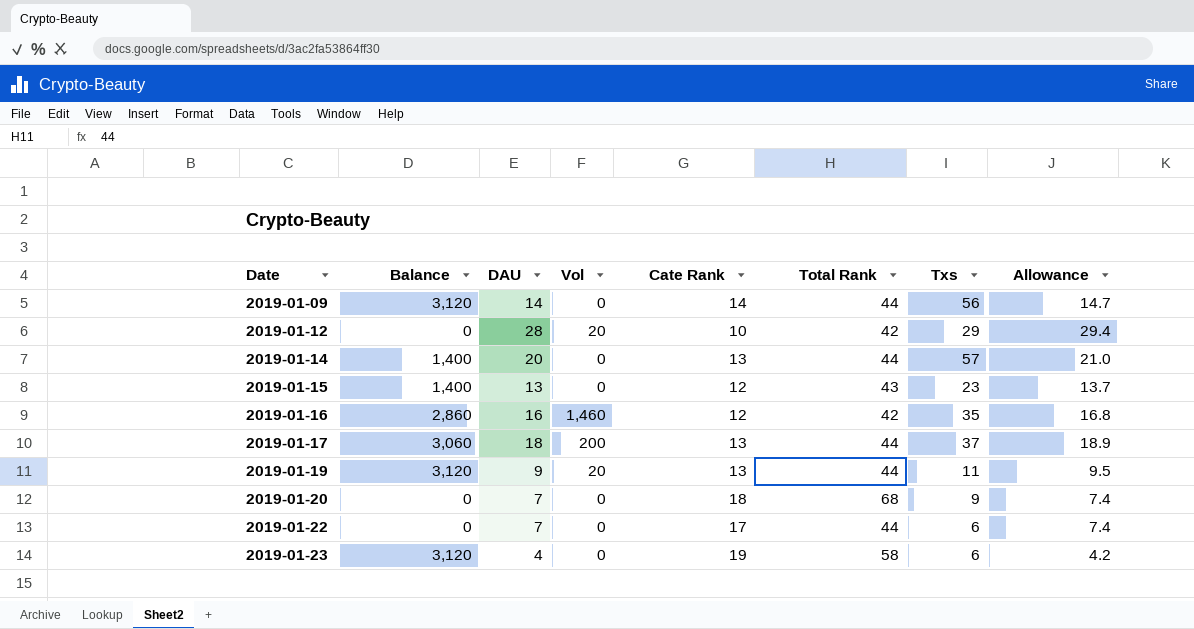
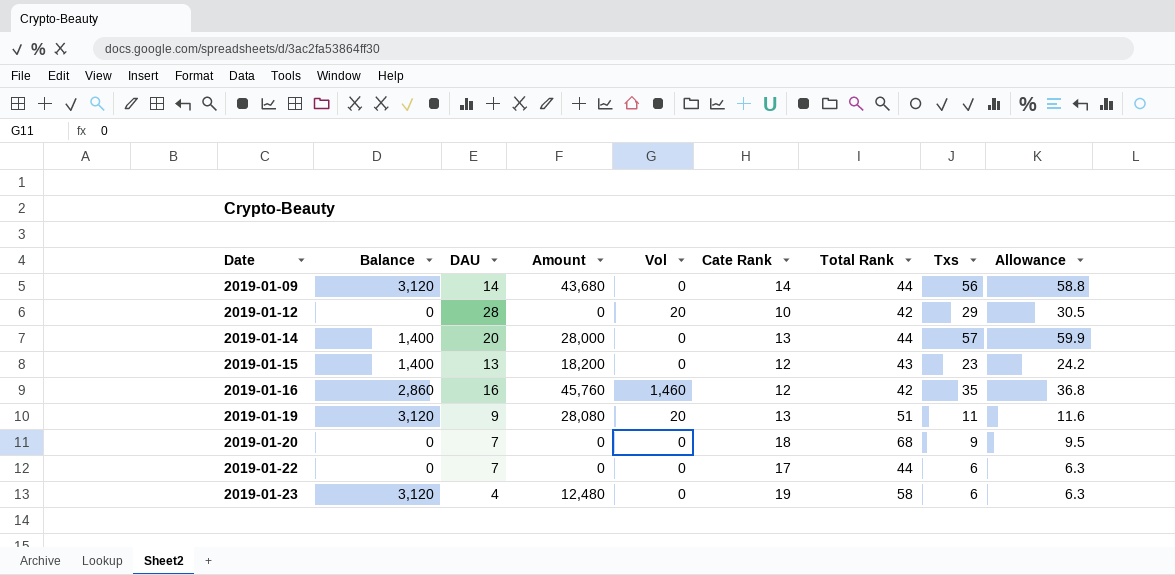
column Amount | formula: none -> [Balance] * [DAU]
column Allowance | formula: [DAU] * 1.05 -> [Txs] * 1.05
row 2019-01-17: 3,060 | 18 | 200 | 13 | 44 | 37 | 18.9 -> none
2019-01-19 | Total Rank: 44 -> 51

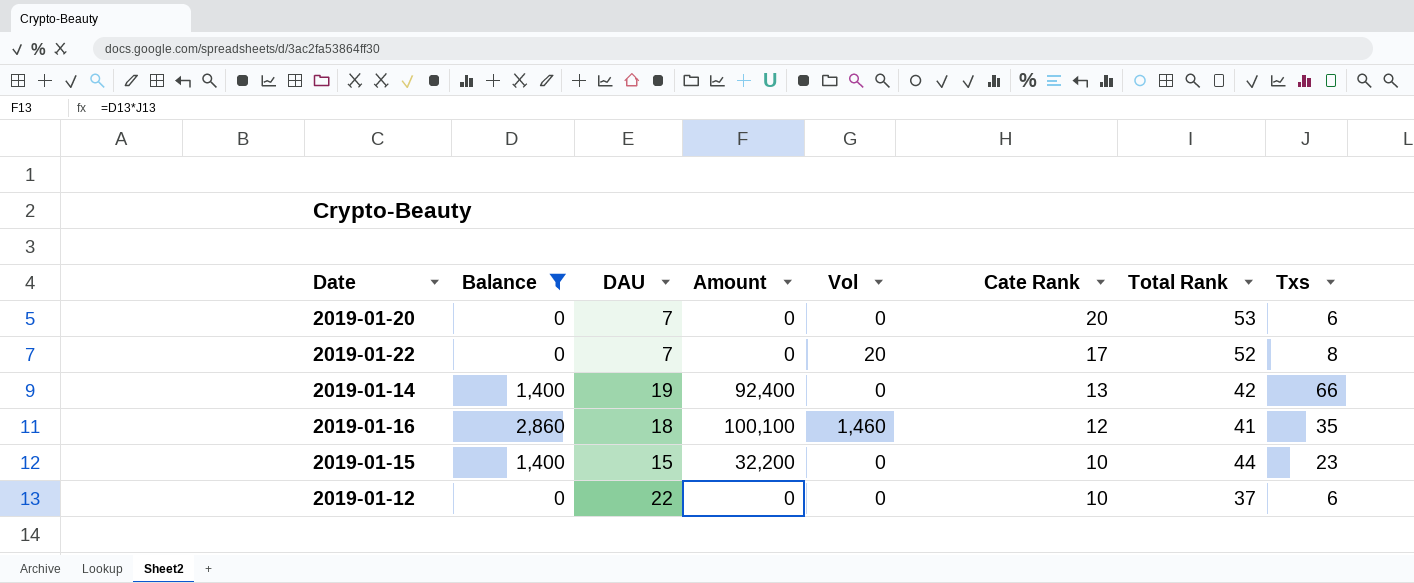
filter: none -> Balance != 3,120
row order: Date ascending -> Cate Rank descending
column Allowance | formula: [Txs] * 1.05 -> none
column Amount | formula: [Balance] * [DAU] -> [Balance] * [Txs]
2019-01-20 | Cate Rank: 18 -> 20
2019-01-20 | Total Rank: 68 -> 53
2019-01-20 | Txs: 9 -> 6
2019-01-22 | Vol: 0 -> 20
2019-01-22 | Total Rank: 44 -> 52
2019-01-22 | Txs: 6 -> 8
2019-01-14 | DAU: 20 -> 19
2019-01-14 | Total Rank: 44 -> 42
2019-01-14 | Txs: 57 -> 66
2019-01-16 | DAU: 16 -> 18
2019-01-16 | Total Rank: 42 -> 41
2019-01-15 | DAU: 13 -> 15
2019-01-15 | Cate Rank: 12 -> 10
2019-01-15 | Total Rank: 43 -> 44
2019-01-12 | DAU: 28 -> 22
2019-01-12 | Vol: 20 -> 0
2019-01-12 | Total Rank: 42 -> 37
2019-01-12 | Txs: 29 -> 6

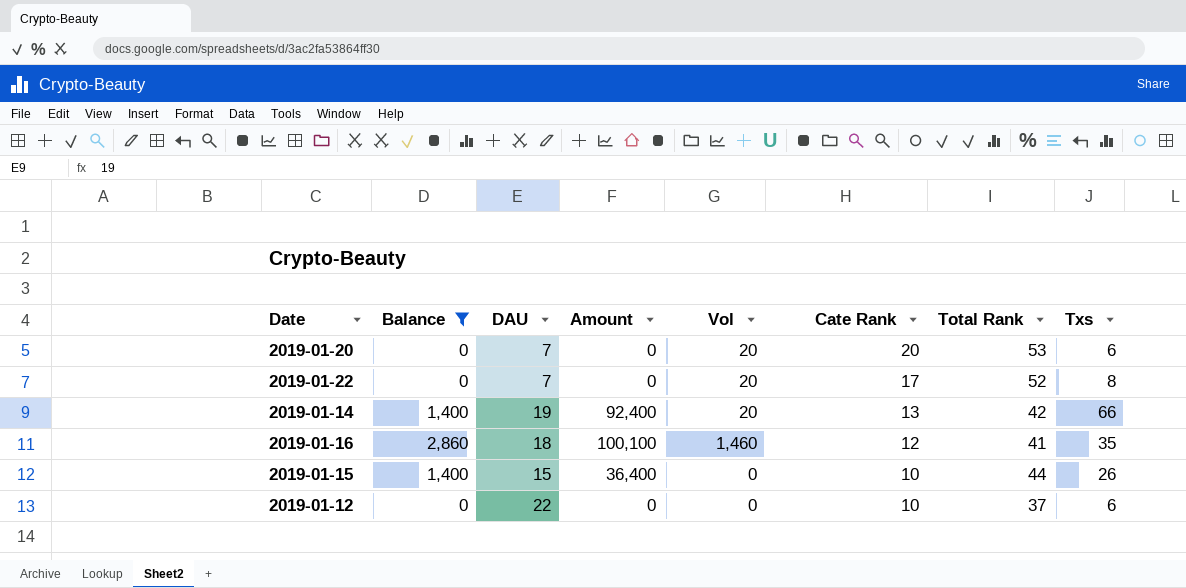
2019-01-20 | Vol: 0 -> 20
2019-01-14 | Vol: 0 -> 20
2019-01-15 | Amount: 32,200 -> 36,400
2019-01-15 | Txs: 23 -> 26

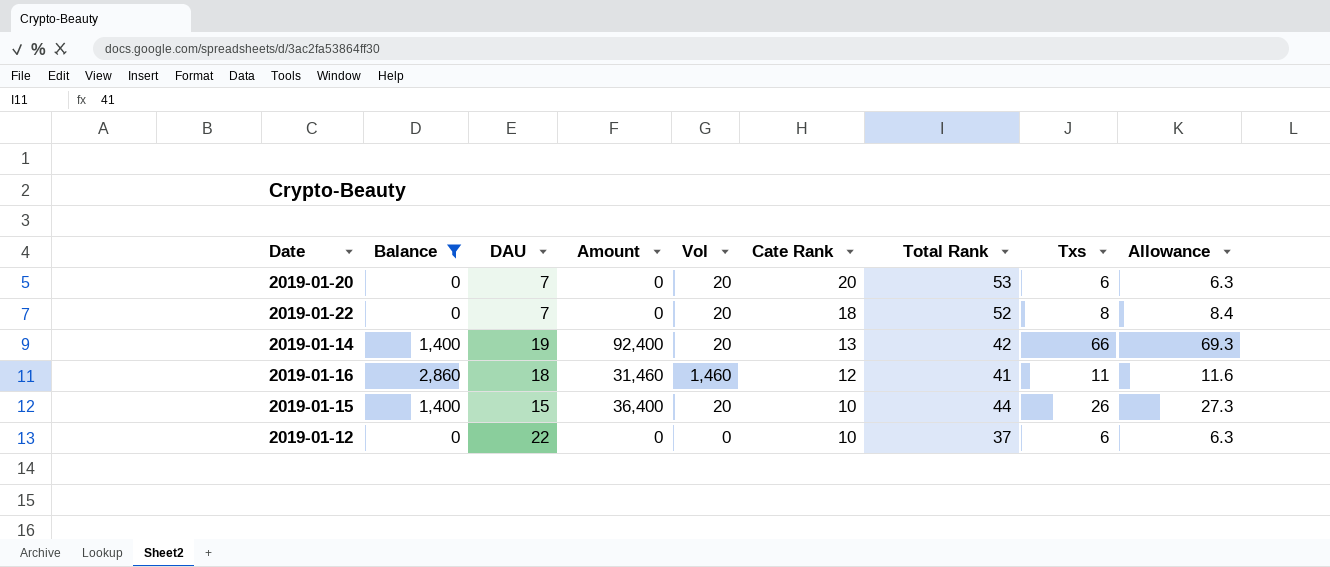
column Allowance | formula: none -> [Txs] * 1.05
2019-01-22 | Cate Rank: 17 -> 18
2019-01-16 | Amount: 100,100 -> 31,460
2019-01-16 | Txs: 35 -> 11
2019-01-15 | Vol: 0 -> 20

